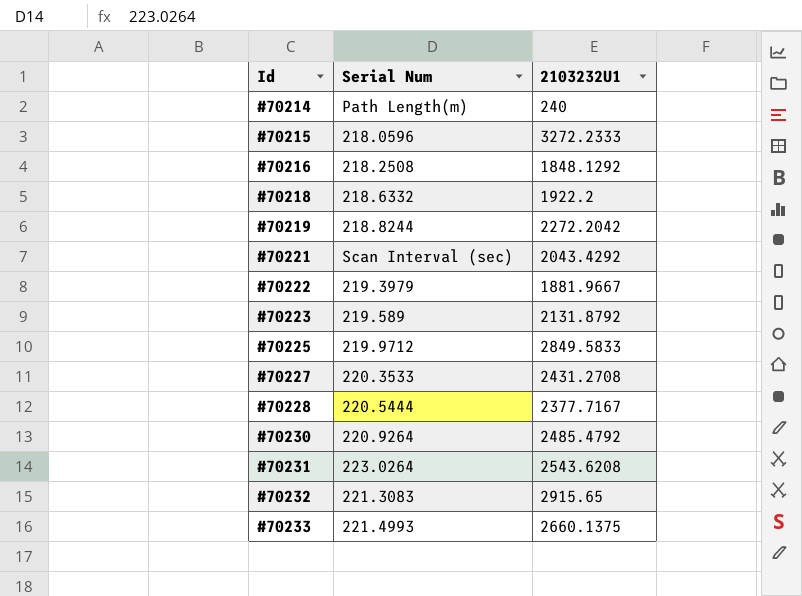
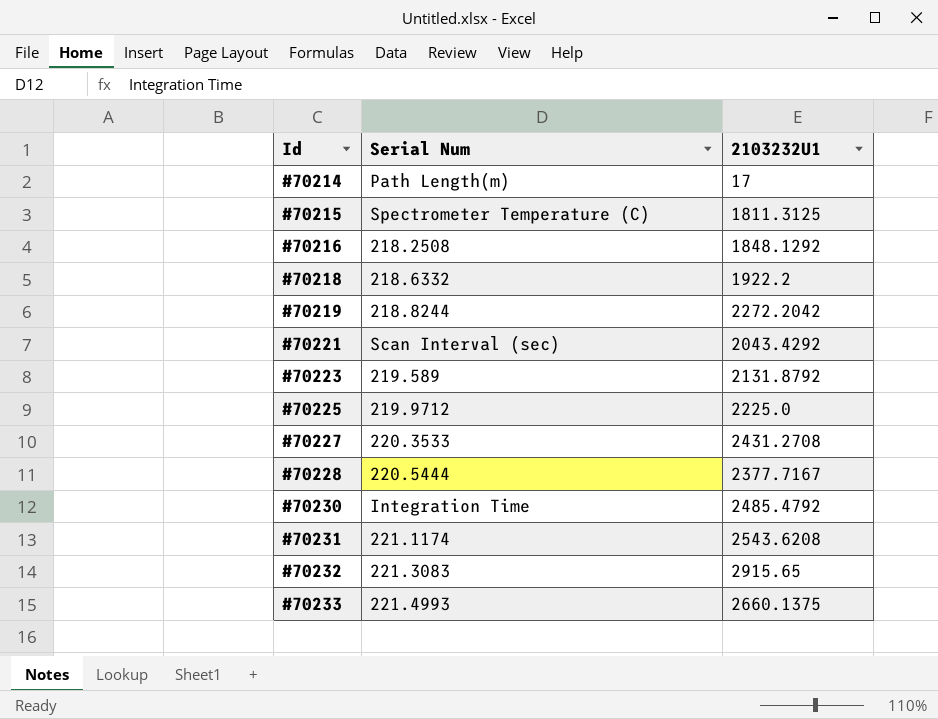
row #70222: 219.3979 | 1881.9667 -> none
#70214 | 2103232U1: 240 -> 17
#70215 | Serial Num: 218.0596 -> Spectrometer Temperature (C)
#70215 | 2103232U1: 3272.2333 -> 1811.3125
#70225 | 2103232U1: 2849.5833 -> 2225.0
#70230 | Serial Num: 220.9264 -> Integration Time
#70231 | Serial Num: 223.0264 -> 221.1174

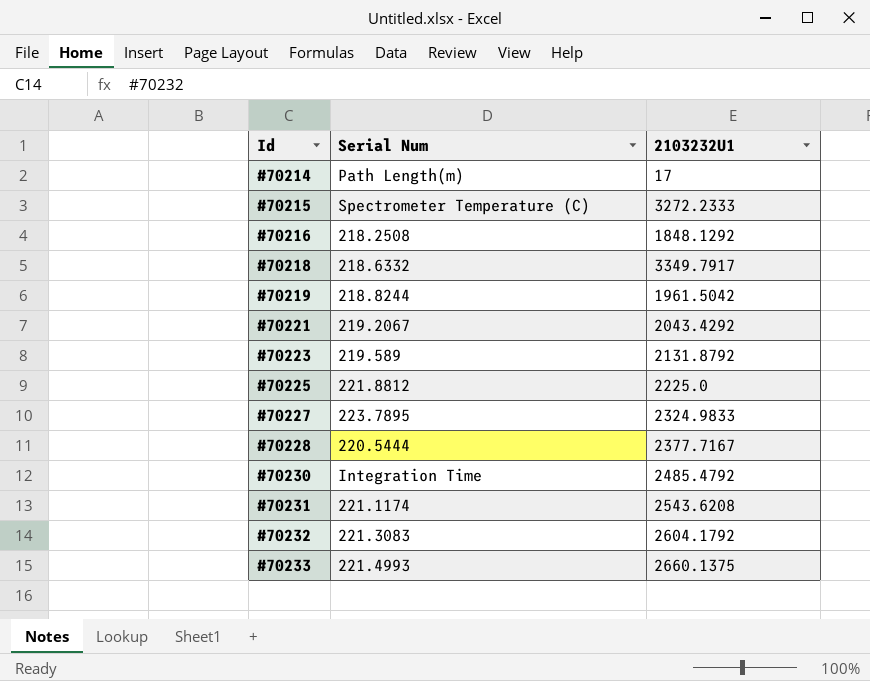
#70215 | 2103232U1: 1811.3125 -> 3272.2333
#70218 | 2103232U1: 1922.2 -> 3349.7917
#70219 | 2103232U1: 2272.2042 -> 1961.5042
#70221 | Serial Num: Scan Interval (sec) -> 219.2067
#70225 | Serial Num: 219.9712 -> 221.8812
#70227 | Serial Num: 220.3533 -> 223.7895
#70227 | 2103232U1: 2431.2708 -> 2324.9833
#70232 | 2103232U1: 2915.65 -> 2604.1792

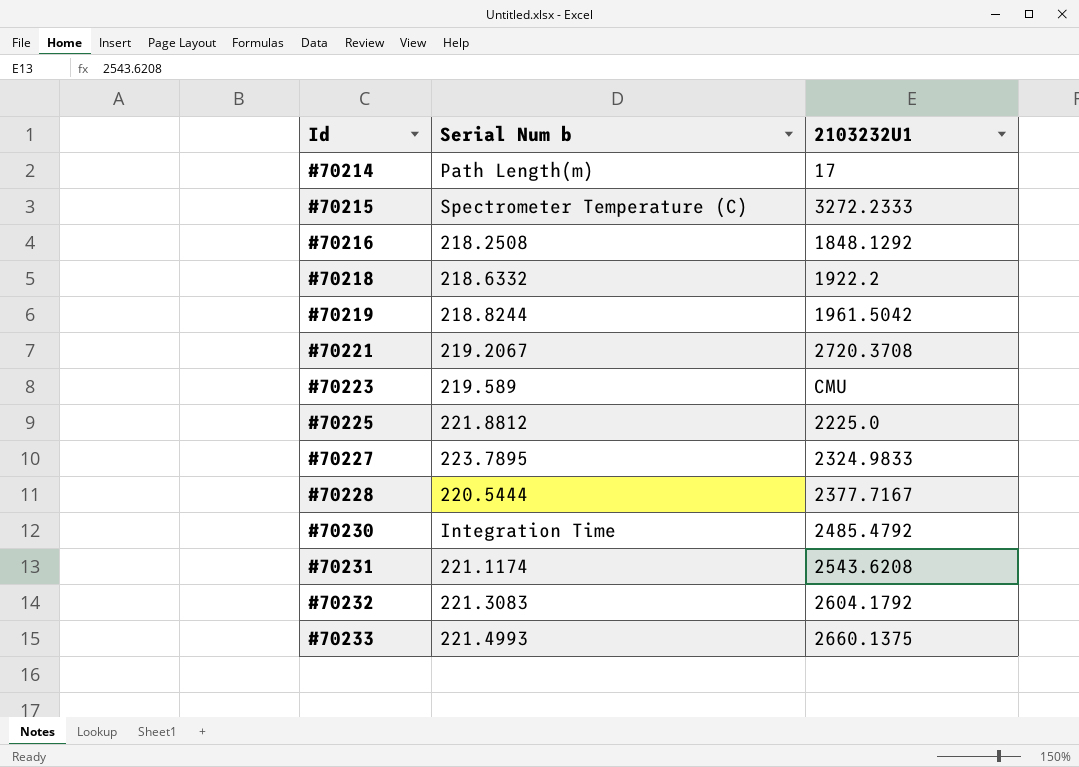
column name: Serial Num -> Serial Num b
#70218 | 2103232U1: 3349.7917 -> 1922.2
#70221 | 2103232U1: 2043.4292 -> 2720.3708
#70223 | 2103232U1: 2131.8792 -> CMU

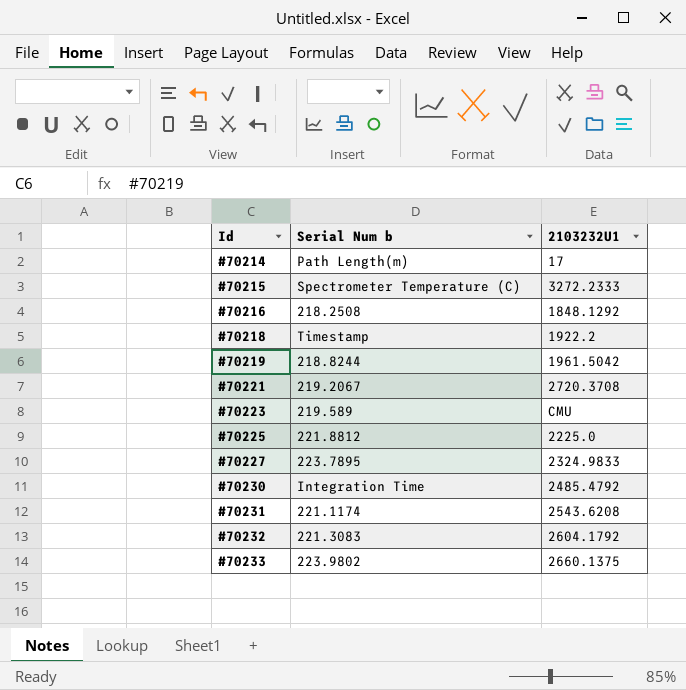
row #70228: 220.5444 | 2377.7167 -> none
#70218 | Serial Num b: 218.6332 -> Timestamp
#70233 | Serial Num b: 221.4993 -> 223.9802

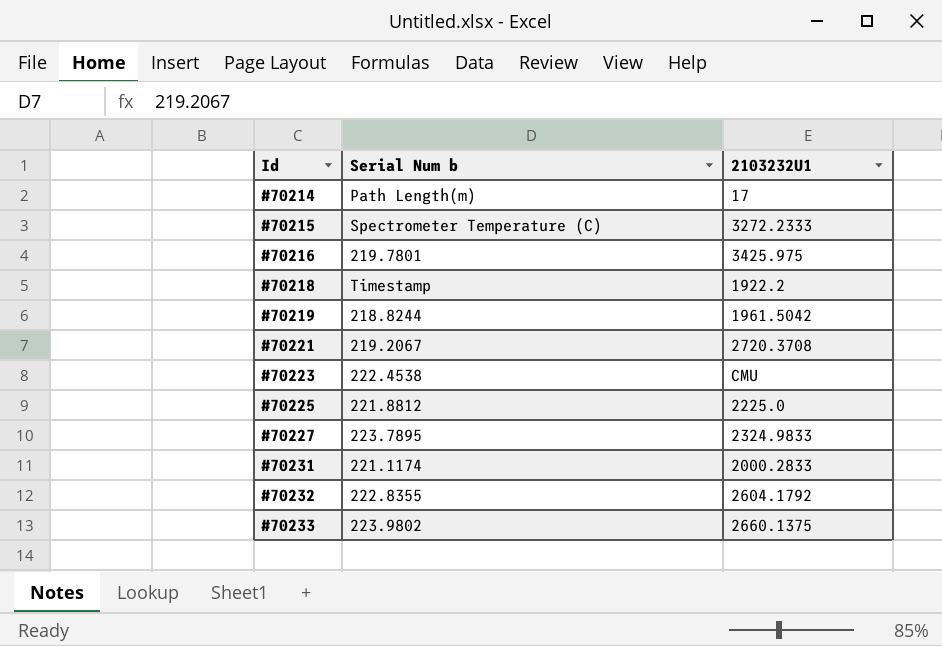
row #70230: Integration Time | 2485.4792 -> none
#70216 | Serial Num b: 218.2508 -> 219.7801
#70216 | 2103232U1: 1848.1292 -> 3425.975
#70223 | Serial Num b: 219.589 -> 222.4538
#70231 | 2103232U1: 2543.6208 -> 2000.2833
#70232 | Serial Num b: 221.3083 -> 222.8355

